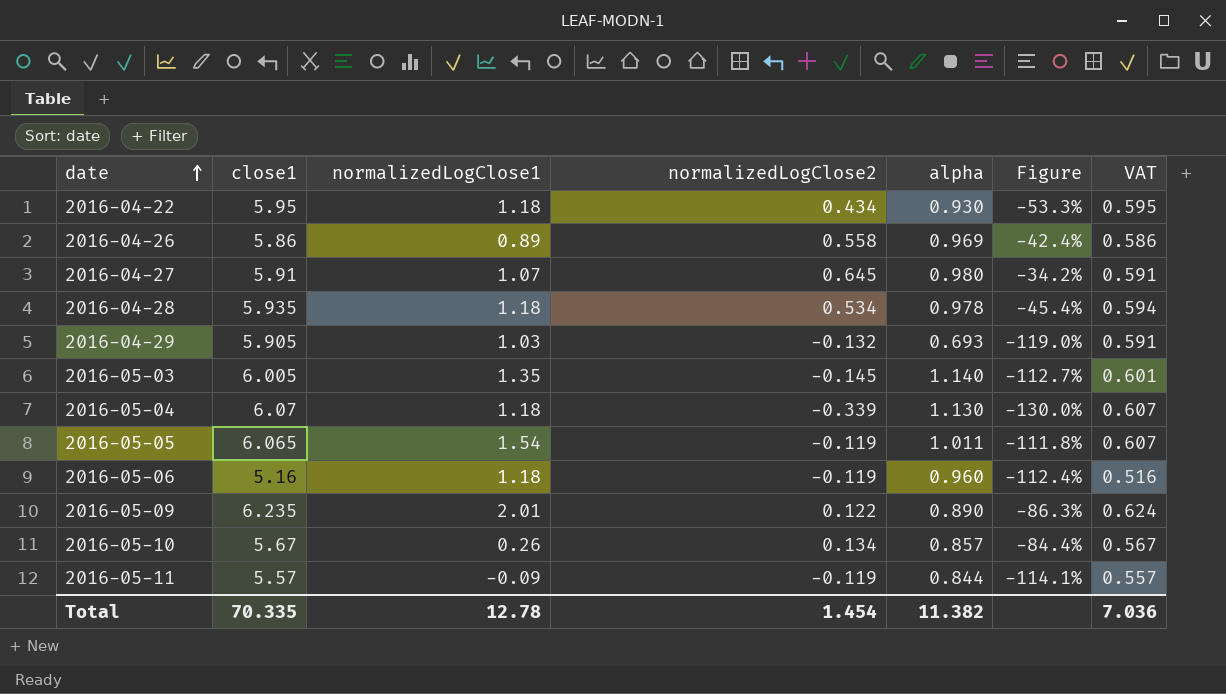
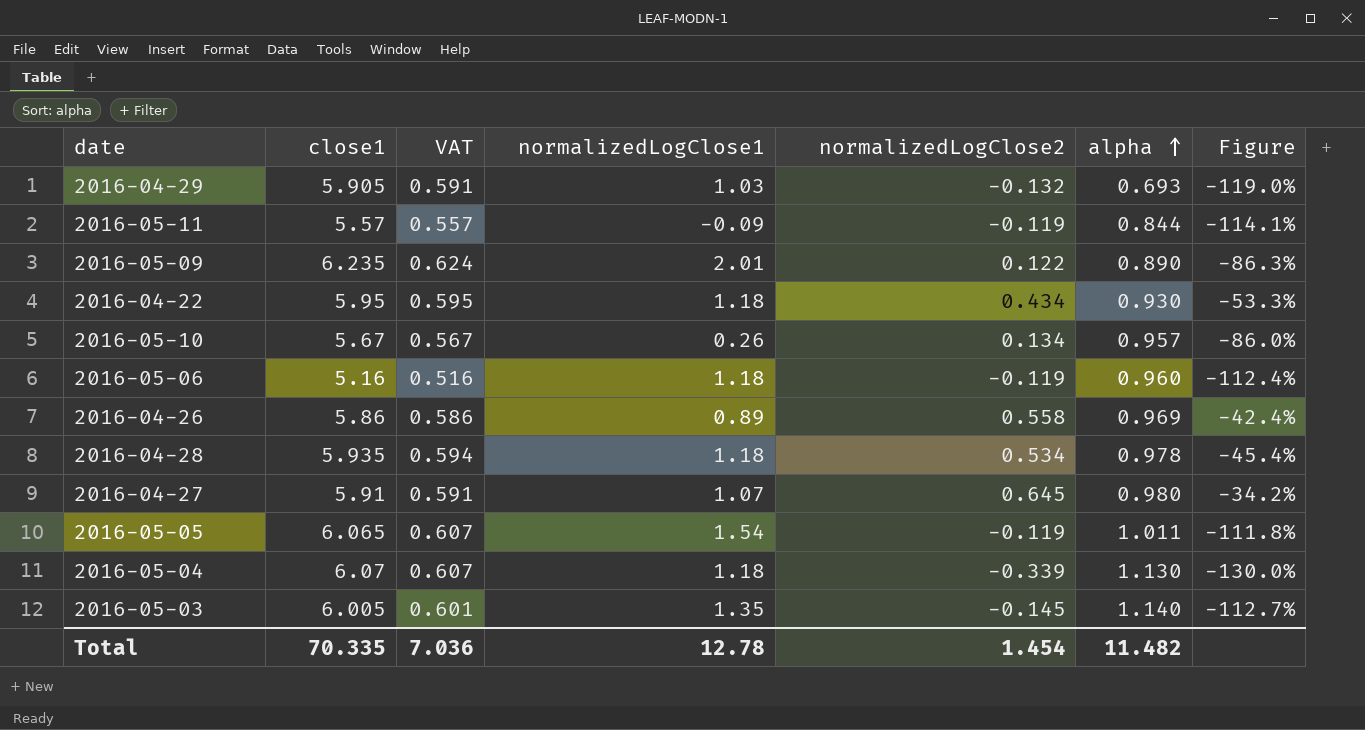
row order: date ascending -> alpha ascending
column VAT | position: 7 -> 3
2016-05-10 | alpha: 0.857 -> 0.957
2016-05-10 | Figure: -84.4% -> -86.0%
Total | alpha: 11.382 -> 11.482

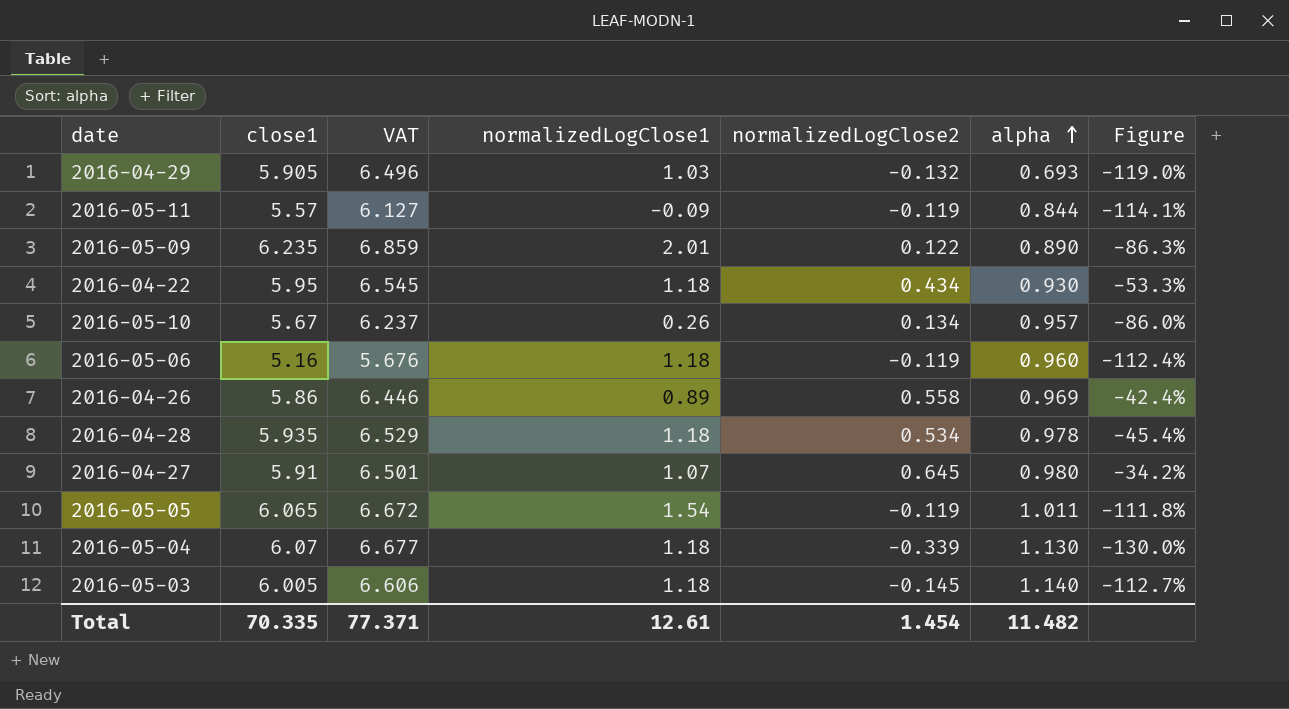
column VAT | formula: [close1] * 0.1 -> [close1] * 1.1
2016-05-03 | normalizedLogClose1: 1.35 -> 1.18
Total | VAT: 7.036 -> 77.371
Total | normalizedLogClose1: 12.78 -> 12.61

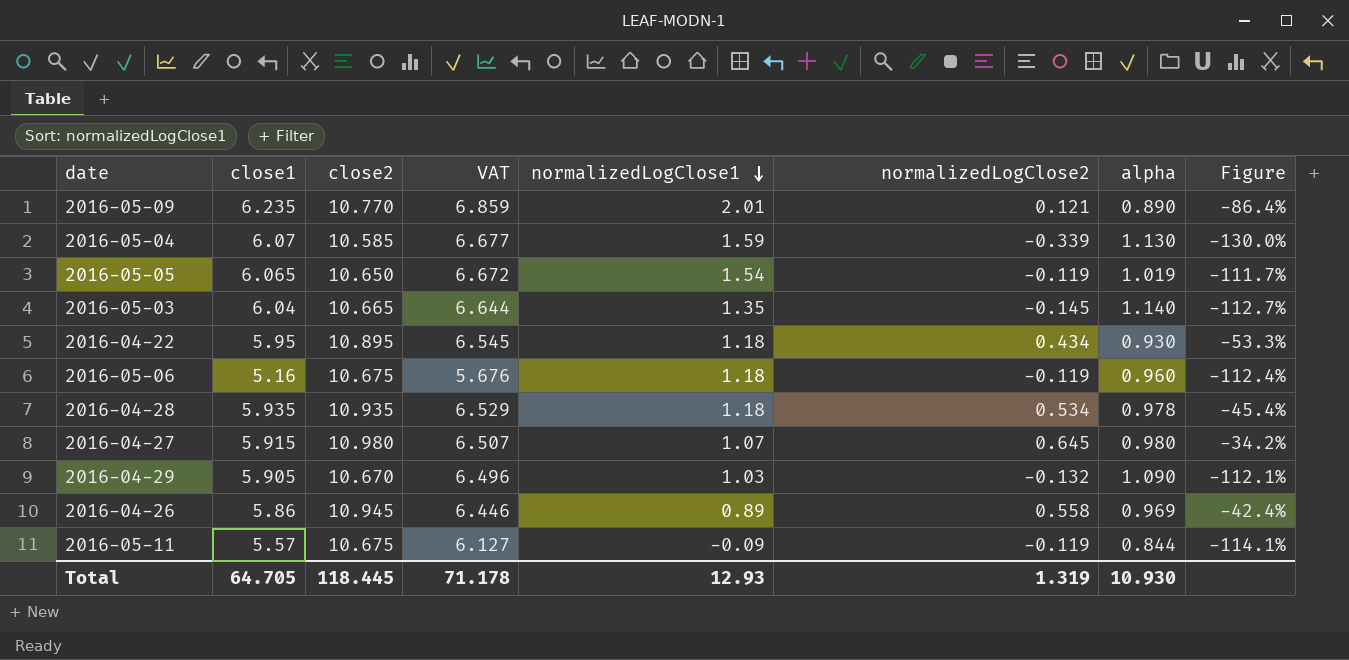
row order: alpha ascending -> normalizedLogClose1 descending
column close2 | position: none -> 3
row 2016-05-10: 5.67 | 6.237 | 0.26 | 0.134 | 0.957 | -86.0% -> none
2016-05-09 | normalizedLogClose2: 0.122 -> 0.121
2016-05-09 | Figure: -86.3% -> -86.4%
2016-05-04 | normalizedLogClose1: 1.18 -> 1.59
2016-05-05 | alpha: 1.011 -> 1.019
2016-05-05 | Figure: -111.8% -> -111.7%
2016-05-03 | close1: 6.005 -> 6.04
2016-05-03 | VAT: 6.606 -> 6.644
2016-05-03 | normalizedLogClose1: 1.18 -> 1.35
2016-04-27 | close1: 5.91 -> 5.915
2016-04-27 | VAT: 6.501 -> 6.507
2016-04-29 | alpha: 0.693 -> 1.090
2016-04-29 | Figure: -119.0% -> -112.1%
Total | close1: 70.335 -> 64.705
Total | VAT: 77.371 -> 71.178
Total | normalizedLogClose1: 12.61 -> 12.93
Total | normalizedLogClose2: 1.454 -> 1.319
Total | alpha: 11.482 -> 10.930

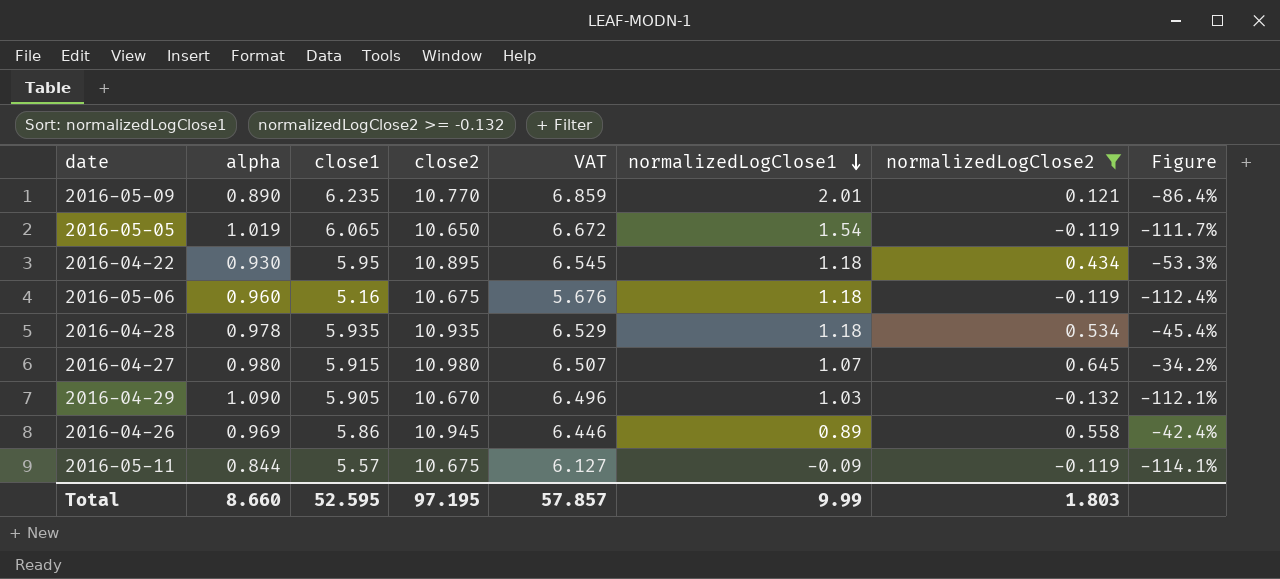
filter: none -> normalizedLogClose2 >= -0.132
column alpha | position: 7 -> 2
Total | alpha: 10.930 -> 8.660
Total | close1: 64.705 -> 52.595
Total | close2: 118.445 -> 97.195
Total | VAT: 71.178 -> 57.857
Total | normalizedLogClose1: 12.93 -> 9.99
Total | normalizedLogClose2: 1.319 -> 1.803

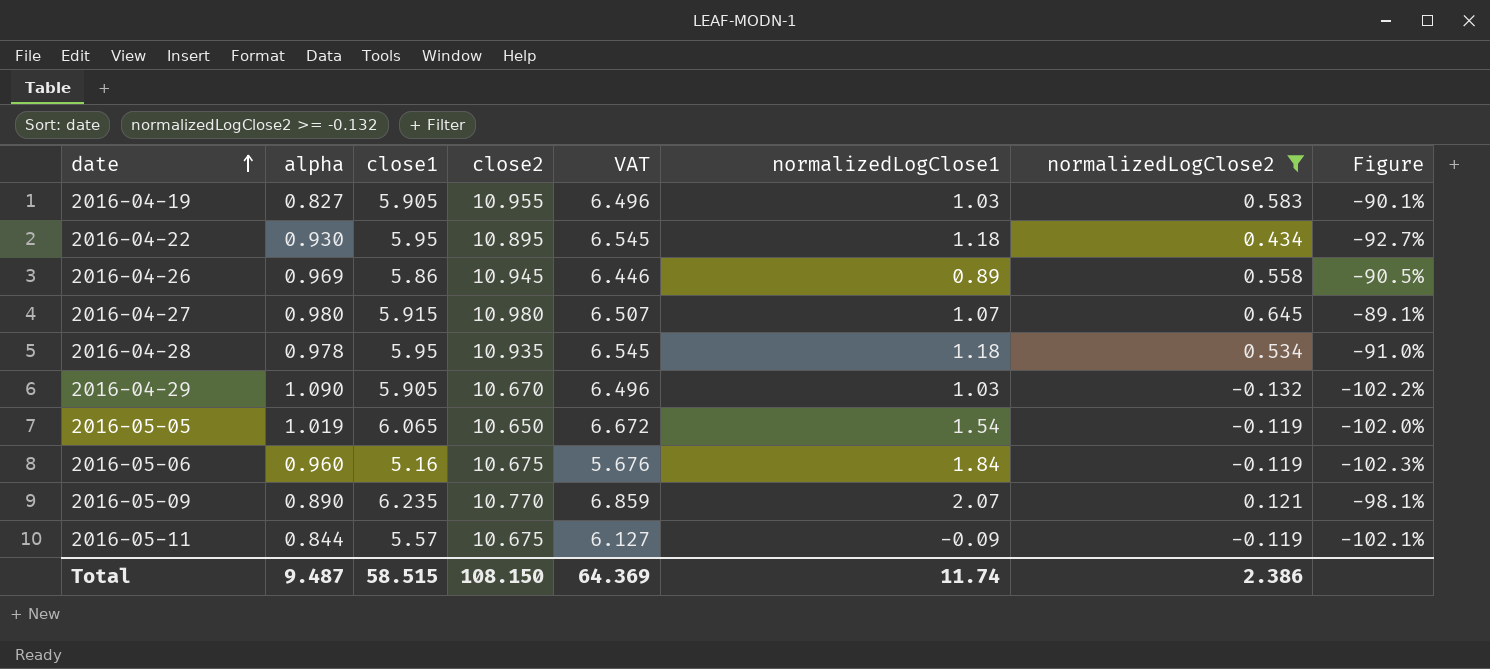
row order: normalizedLogClose1 descending -> date ascending
column Figure | formula: ([normalizedLogClose2] - [alpha]) / [alpha] -> ([normalizedLogClose2] - [close1]) / [close1]
row 2016-04-19: none -> 0.827 | 5.905 | 10.955 | 6.496 | 1.03 | 0.583 | -90.1%
2016-04-28 | close1: 5.935 -> 5.95
2016-04-28 | VAT: 6.529 -> 6.545
2016-05-06 | normalizedLogClose1: 1.18 -> 1.84
2016-05-09 | normalizedLogClose1: 2.01 -> 2.07
Total | alpha: 8.660 -> 9.487
Total | close1: 52.595 -> 58.515
Total | close2: 97.195 -> 108.150
Total | VAT: 57.857 -> 64.369
Total | normalizedLogClose1: 9.99 -> 11.74
Total | normalizedLogClose2: 1.803 -> 2.386

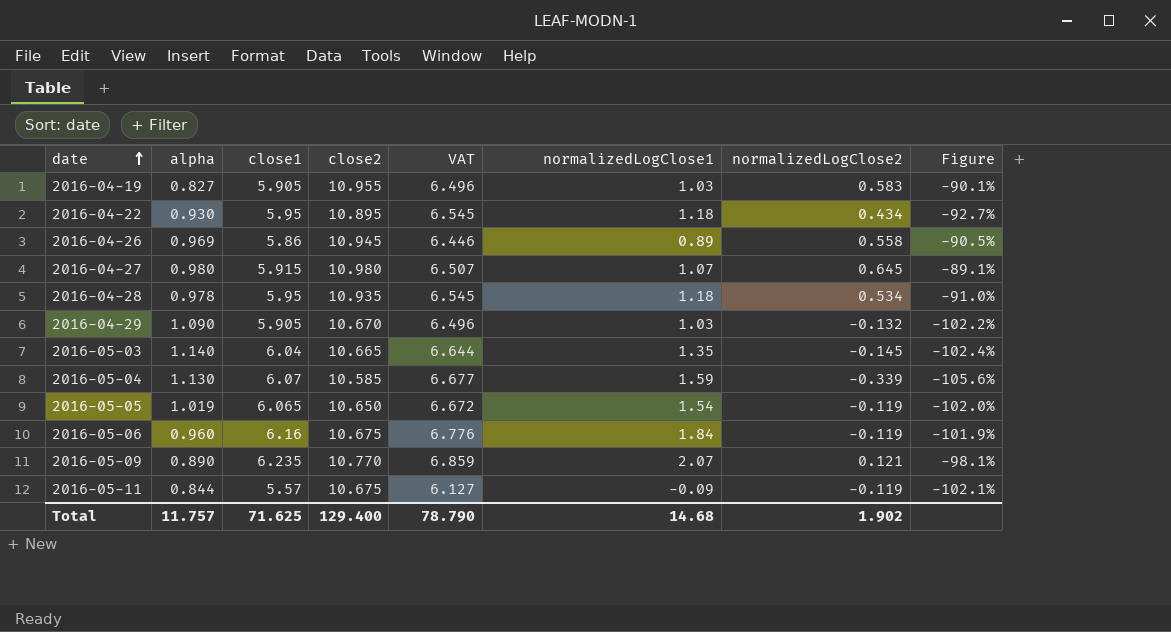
filter: normalizedLogClose2 >= -0.132 -> none
2016-05-06 | close1: 5.16 -> 6.16
2016-05-06 | VAT: 5.676 -> 6.776
2016-05-06 | Figure: -102.3% -> -101.9%
Total | alpha: 9.487 -> 11.757
Total | close1: 58.515 -> 71.625
Total | close2: 108.150 -> 129.400
Total | VAT: 64.369 -> 78.790
Total | normalizedLogClose1: 11.74 -> 14.68
Total | normalizedLogClose2: 2.386 -> 1.902

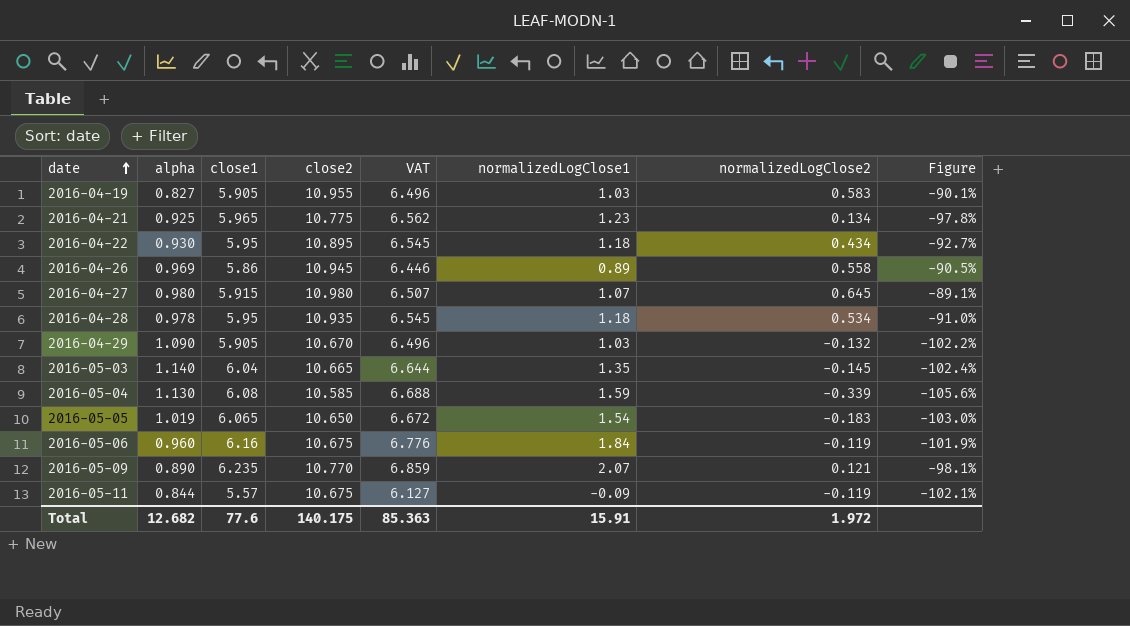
row 2016-04-21: none -> 0.925 | 5.965 | 10.775 | 6.562 | 1.23 | 0.134 | -97.8%
2016-05-04 | close1: 6.07 -> 6.08
2016-05-04 | VAT: 6.677 -> 6.688
2016-05-05 | normalizedLogClose2: -0.119 -> -0.183
2016-05-05 | Figure: -102.0% -> -103.0%
Total | alpha: 11.757 -> 12.682
Total | close1: 71.625 -> 77.6
Total | close2: 129.400 -> 140.175
Total | VAT: 78.790 -> 85.363
Total | normalizedLogClose1: 14.68 -> 15.91
Total | normalizedLogClose2: 1.902 -> 1.972

